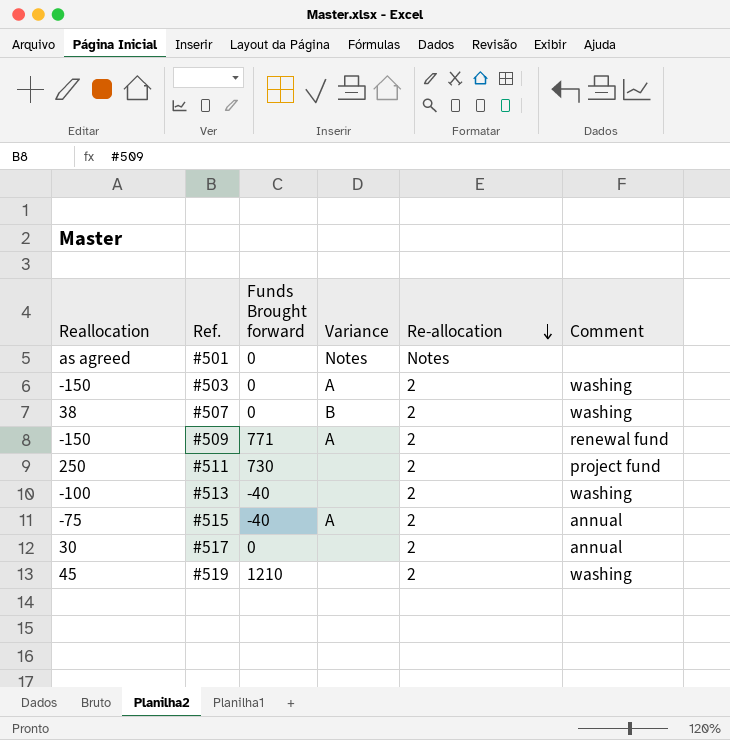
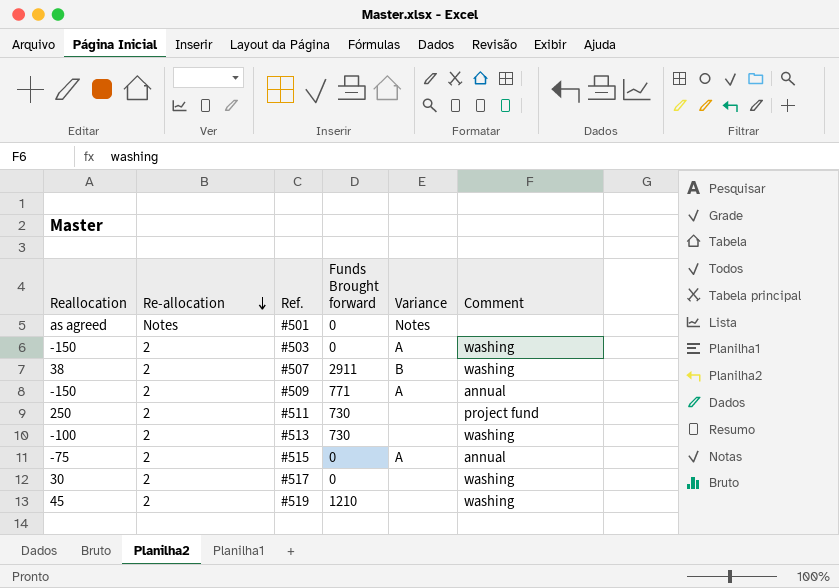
column Re-allocation | position: 5 -> 2
#507 | Funds Brought forward: 0 -> 2911
#509 | Comment: renewal fund -> annual
#513 | Funds Brought forward: -40 -> 730
#515 | Funds Brought forward: -40 -> 0
#517 | Comment: annual -> washing

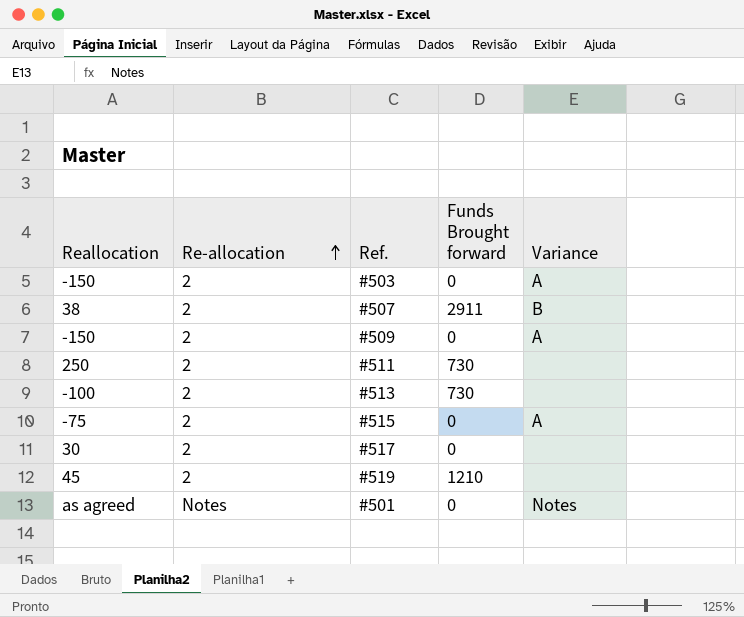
row order: Re-allocation descending -> Re-allocation ascending
column Comment | position: 6 -> none
#509 | Funds Brought forward: 771 -> 0

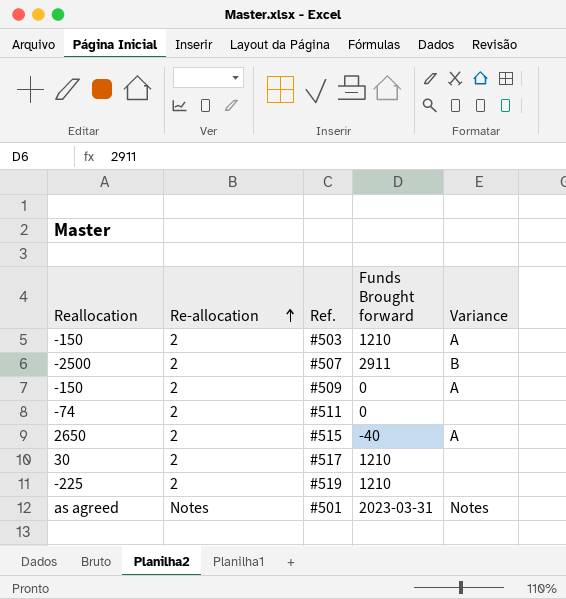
row #513: -100 | 2 | 730 | none -> none
#503 | Funds Brought forward: 0 -> 1210
#507 | Reallocation: 38 -> -2500
#511 | Reallocation: 250 -> -74
#511 | Funds Brought forward: 730 -> 0
#515 | Reallocation: -75 -> 2650
#515 | Funds Brought forward: 0 -> -40
#517 | Funds Brought forward: 0 -> 1210
#519 | Reallocation: 45 -> -225
#501 | Funds Brought forward: 0 -> 2023-03-31

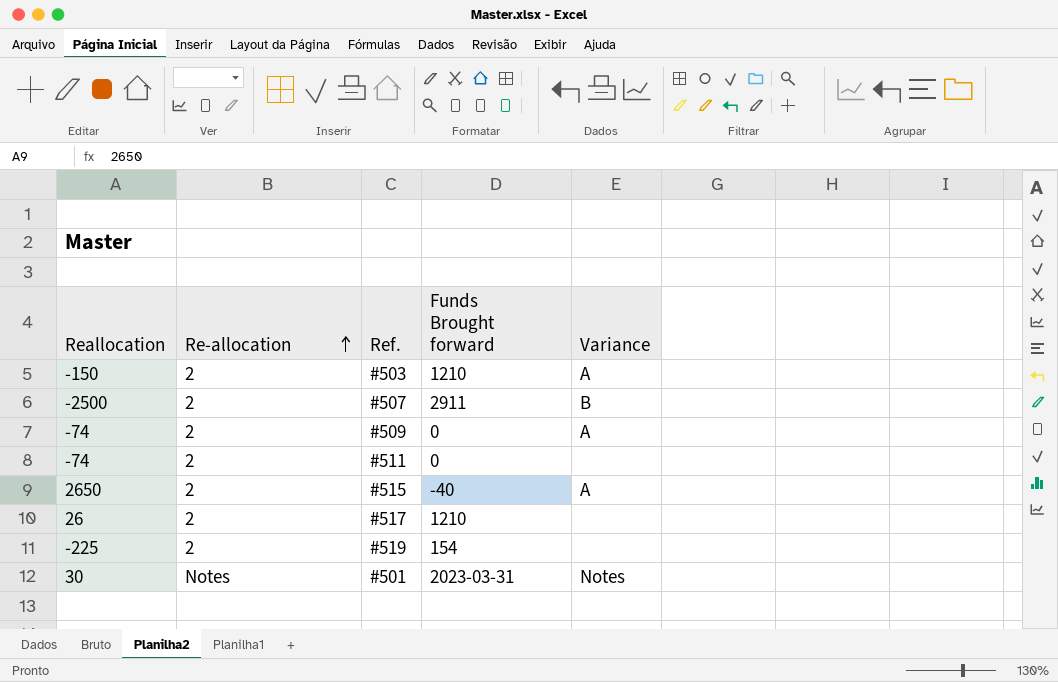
#509 | Reallocation: -150 -> -74
#517 | Reallocation: 30 -> 26
#519 | Funds Brought forward: 1210 -> 154
#501 | Reallocation: as agreed -> 30

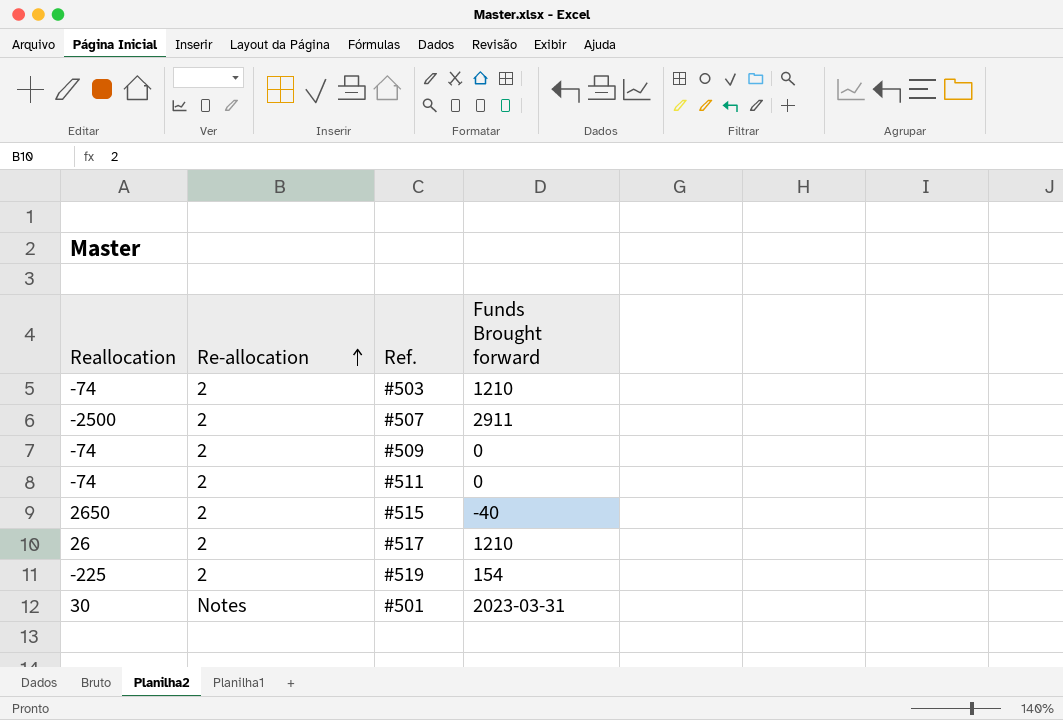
column Variance | position: 5 -> none
#503 | Reallocation: -150 -> -74

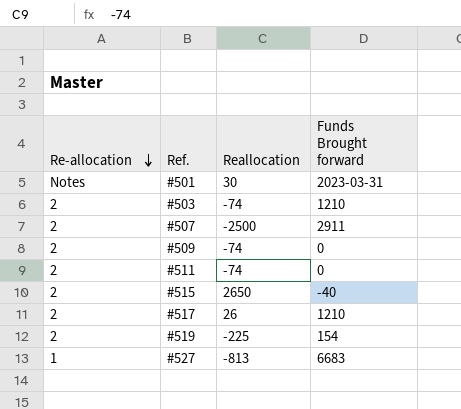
row order: Re-allocation ascending -> Re-allocation descending
column Reallocation | position: 1 -> 3
row #527: none -> 1 | -813 | 6683

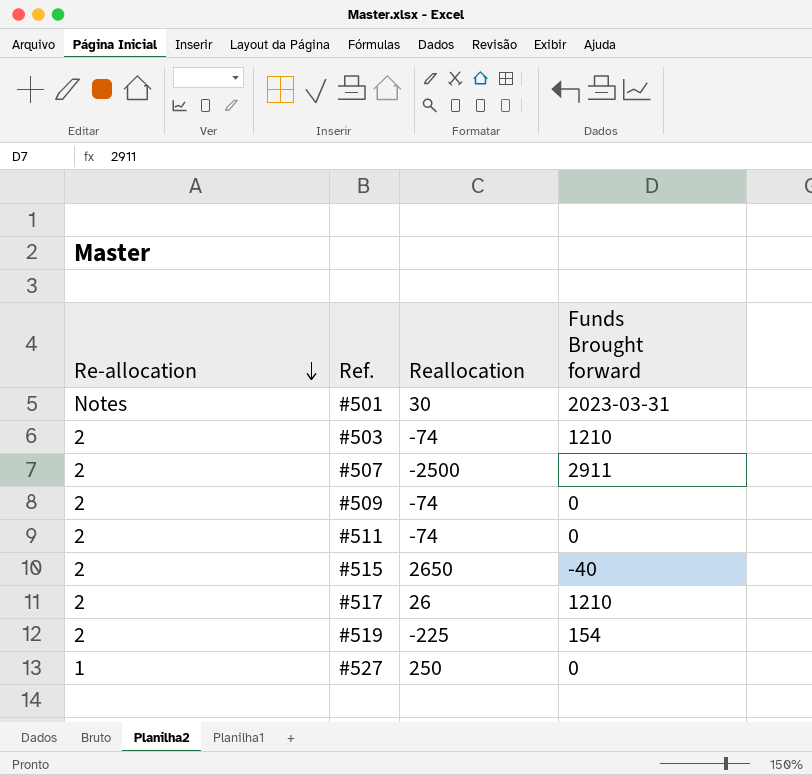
#527 | Reallocation: -813 -> 250
#527 | Funds Brought forward: 6683 -> 0

